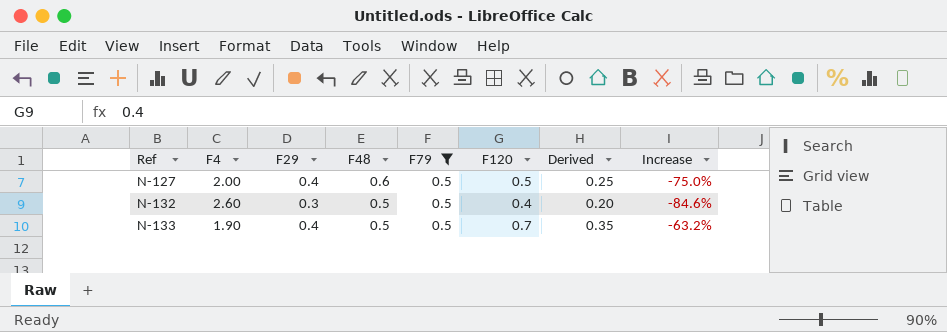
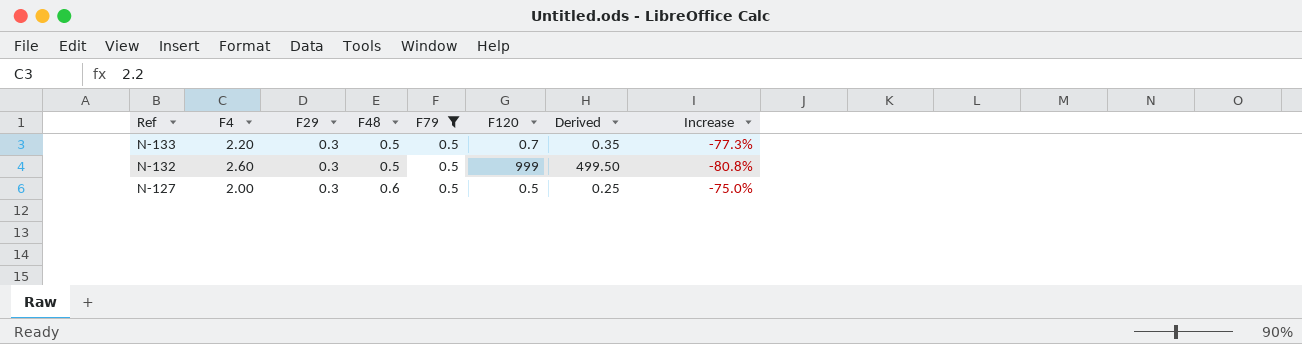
row order: Ref ascending -> Ref descending
column Increase | formula: ([F120] - [F4]) / [F4] -> ([F79] - [F4]) / [F4]
N-133 | F4: 1.90 -> 2.20
N-133 | F29: 0.4 -> 0.3
N-132 | F120: 0.4 -> 999
N-132 | Derived: 0.20 -> 499.50
N-127 | F29: 0.4 -> 0.3

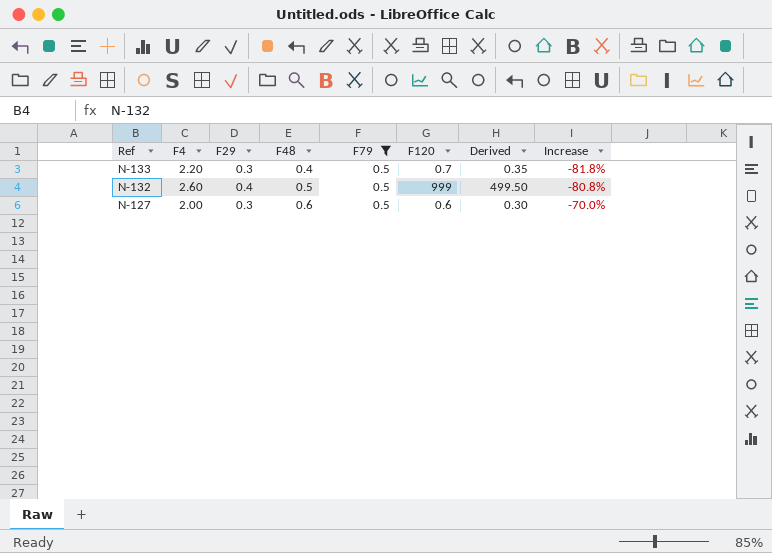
column Increase | formula: ([F79] - [F4]) / [F4] -> ([F48] - [F4]) / [F4]
N-133 | F48: 0.5 -> 0.4
N-132 | F29: 0.3 -> 0.4
N-127 | F120: 0.5 -> 0.6
N-127 | Derived: 0.25 -> 0.30

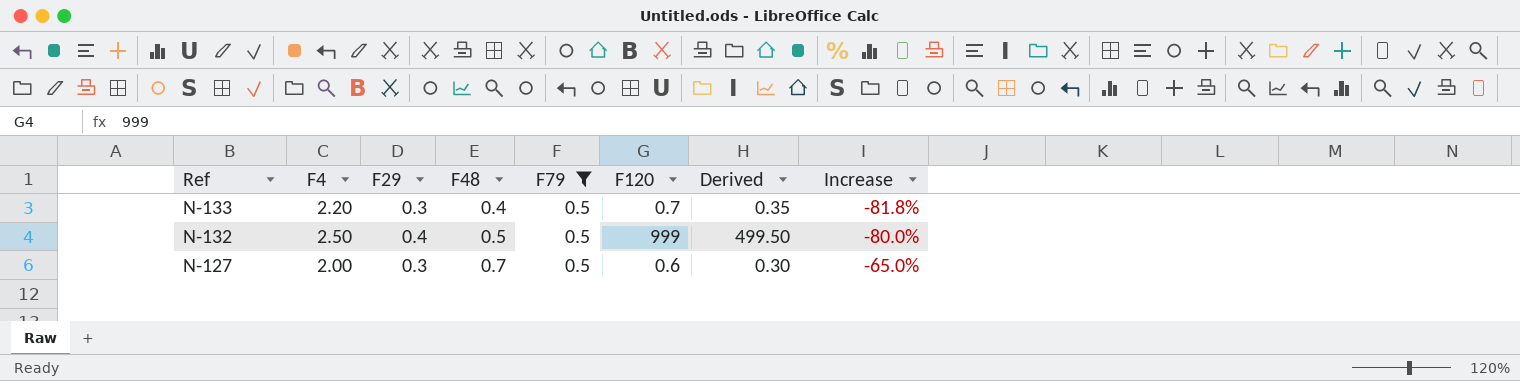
N-132 | F4: 2.60 -> 2.50
N-132 | Increase: -80.8% -> -80.0%
N-127 | F48: 0.6 -> 0.7
N-127 | Increase: -70.0% -> -65.0%

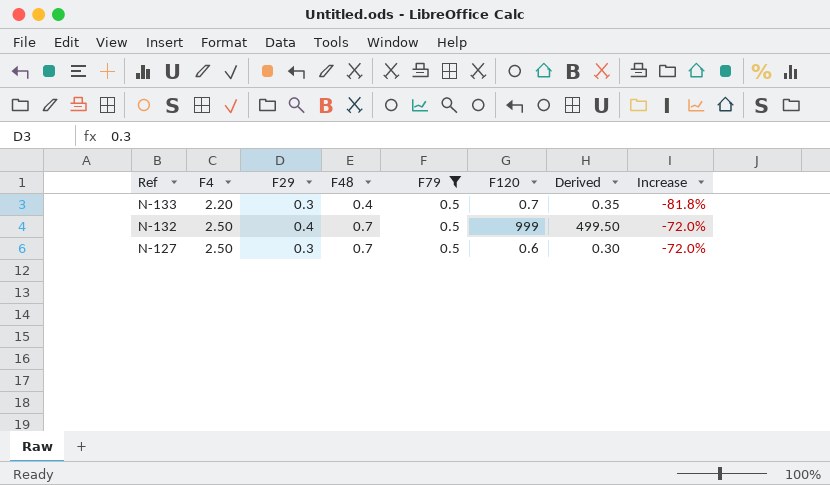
N-132 | F48: 0.5 -> 0.7
N-132 | Increase: -80.0% -> -72.0%
N-127 | F4: 2.00 -> 2.50
N-127 | Increase: -65.0% -> -72.0%

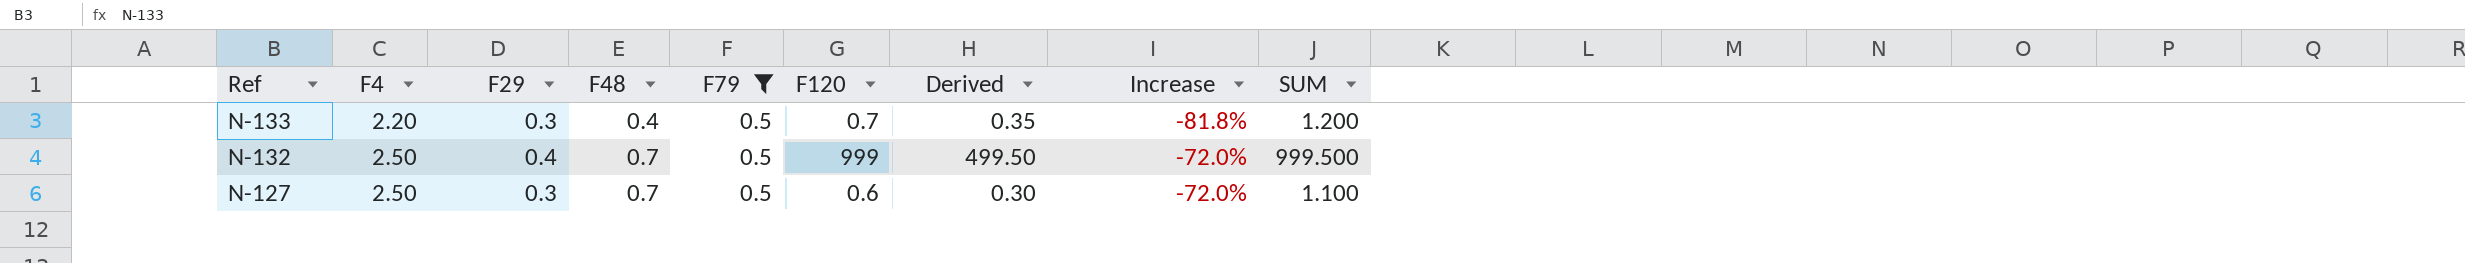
column SUM | formula: none -> [F79] + [F120]

